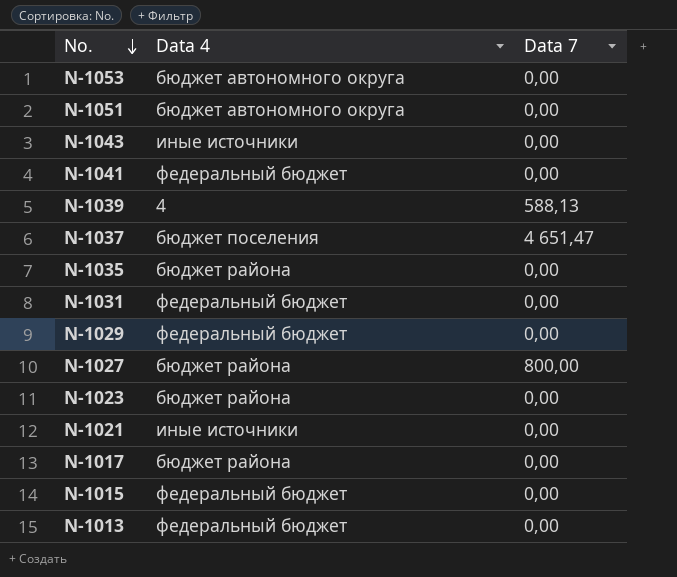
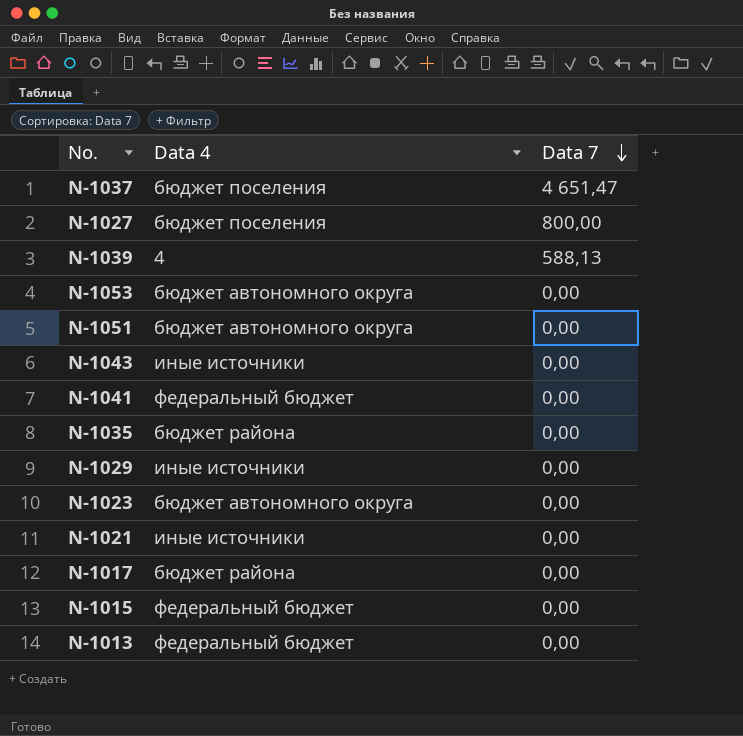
row order: No. descending -> Data 7 descending
row N-1031: федеральный бюджет | 0,00 -> none
N-1027 | Data 4: бюджет района -> бюджет поселения
N-1029 | Data 4: федеральный бюджет -> иные источники
N-1023 | Data 4: бюджет района -> бюджет автономного округа

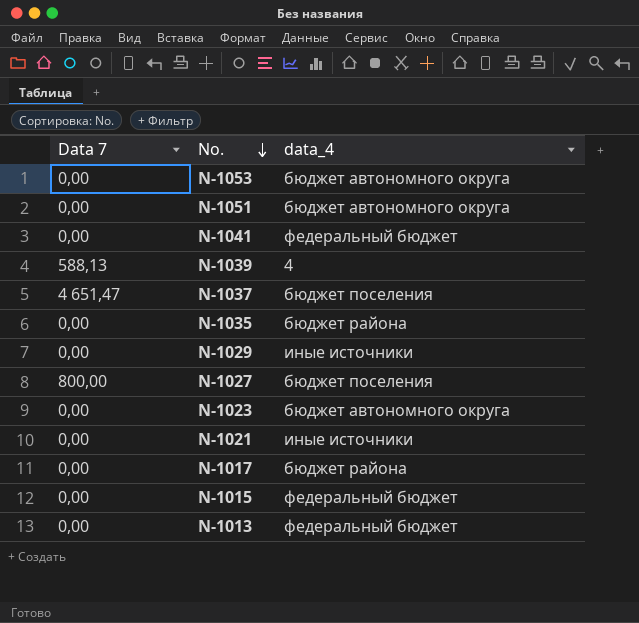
row order: Data 7 descending -> No. descending
column Data 7 | position: 3 -> 1
column name: Data 4 -> data_4
row N-1043: иные источники | 0,00 -> none

